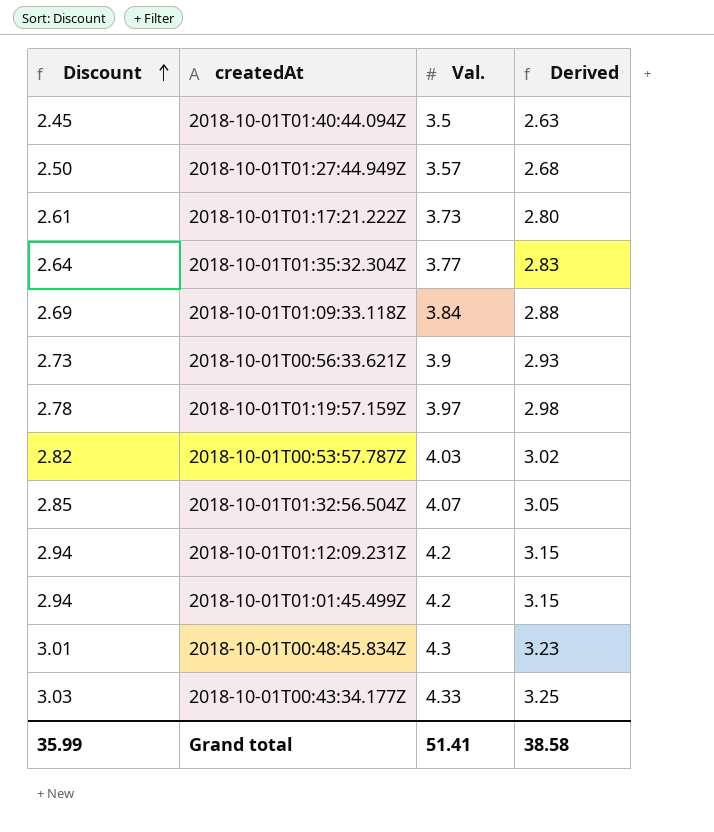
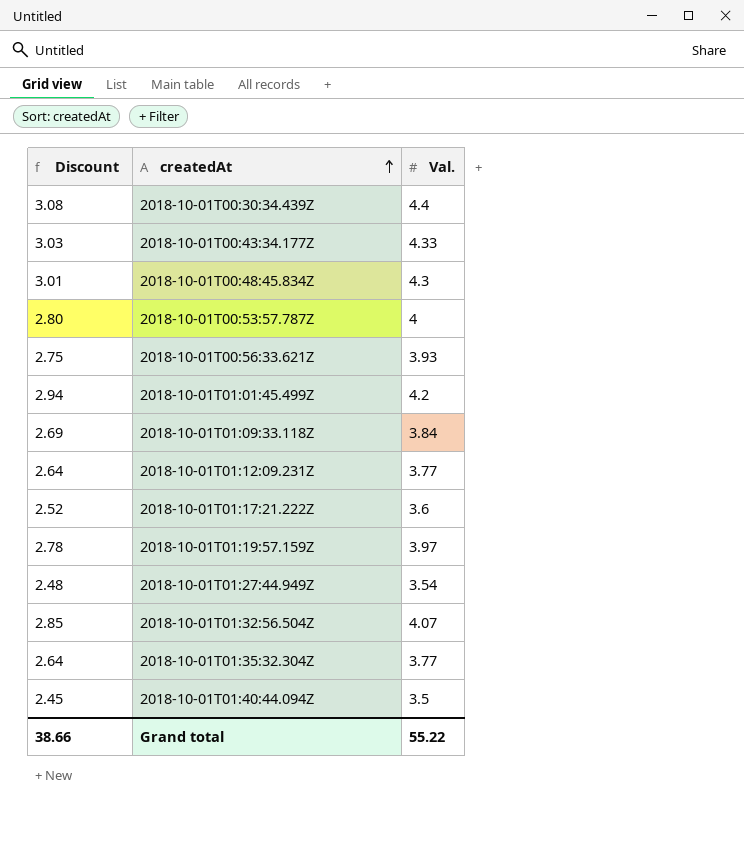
row order: Discount ascending -> createdAt ascending
column Derived | formula: [Val.] * 0.75 -> none
row 2018-10-01T00:30:34.439Z: none -> 3.08 | 4.4
2018-10-01T00:53:57.787Z | Discount: 2.82 -> 2.80
2018-10-01T00:53:57.787Z | Val.: 4.03 -> 4
2018-10-01T00:56:33.621Z | Discount: 2.73 -> 2.75
2018-10-01T00:56:33.621Z | Val.: 3.9 -> 3.93
2018-10-01T01:12:09.231Z | Discount: 2.94 -> 2.64
2018-10-01T01:12:09.231Z | Val.: 4.2 -> 3.77
2018-10-01T01:17:21.222Z | Discount: 2.61 -> 2.52
2018-10-01T01:17:21.222Z | Val.: 3.73 -> 3.6
2018-10-01T01:27:44.949Z | Discount: 2.50 -> 2.48
2018-10-01T01:27:44.949Z | Val.: 3.57 -> 3.54
Grand total | Discount: 35.99 -> 38.66
Grand total | Val.: 51.41 -> 55.22

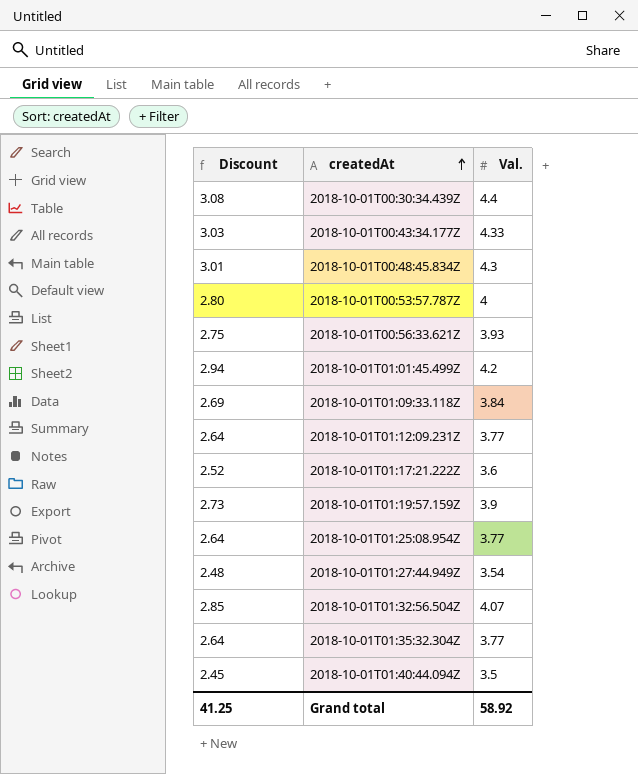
2018-10-01T01:19:57.159Z | Discount: 2.78 -> 2.73
2018-10-01T01:19:57.159Z | Val.: 3.97 -> 3.9
row 2018-10-01T01:25:08.954Z: none -> 2.64 | 3.77
Grand total | Discount: 38.66 -> 41.25
Grand total | Val.: 55.22 -> 58.92

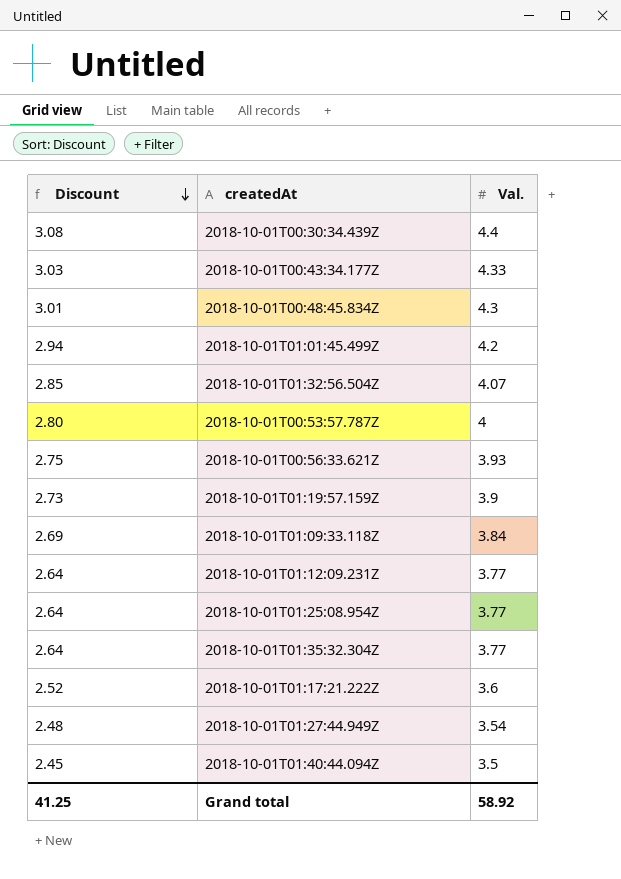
row order: createdAt ascending -> Discount descending

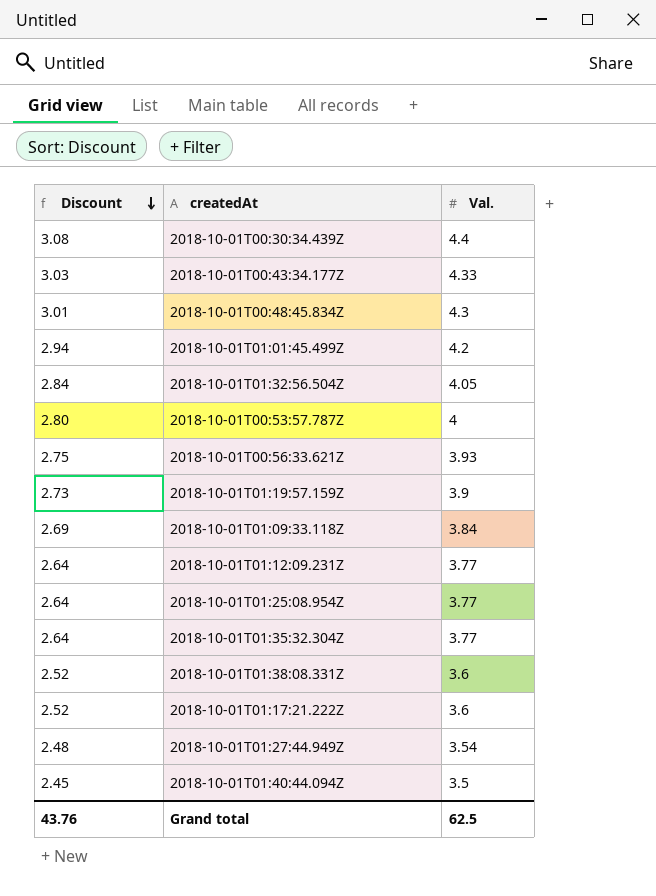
2018-10-01T01:32:56.504Z | Discount: 2.85 -> 2.84
2018-10-01T01:32:56.504Z | Val.: 4.07 -> 4.05
row 2018-10-01T01:38:08.331Z: none -> 2.52 | 3.6
Grand total | Discount: 41.25 -> 43.76
Grand total | Val.: 58.92 -> 62.5

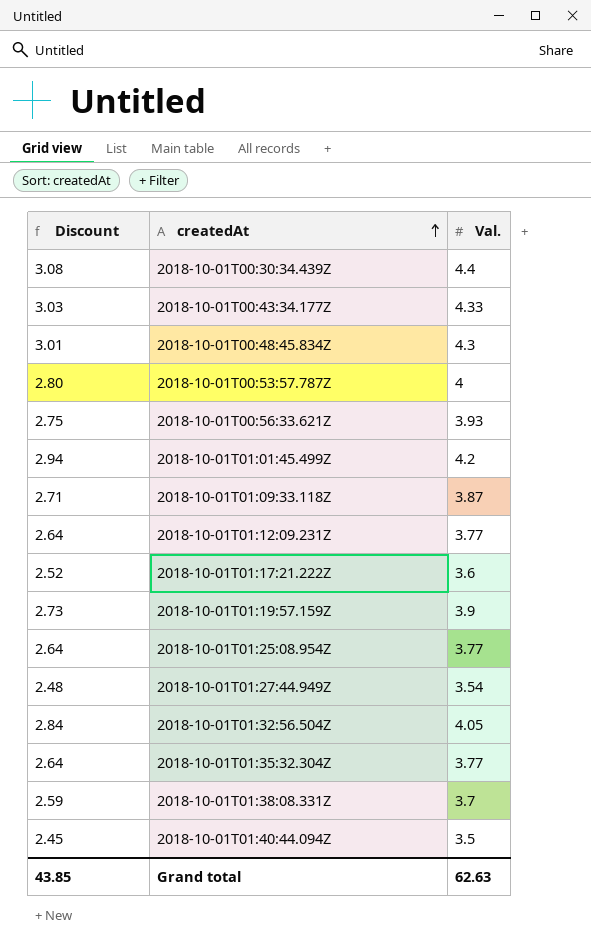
row order: Discount descending -> createdAt ascending
2018-10-01T01:09:33.118Z | Discount: 2.69 -> 2.71
2018-10-01T01:09:33.118Z | Val.: 3.84 -> 3.87
2018-10-01T01:38:08.331Z | Discount: 2.52 -> 2.59
2018-10-01T01:38:08.331Z | Val.: 3.6 -> 3.7
Grand total | Discount: 43.76 -> 43.85
Grand total | Val.: 62.5 -> 62.63

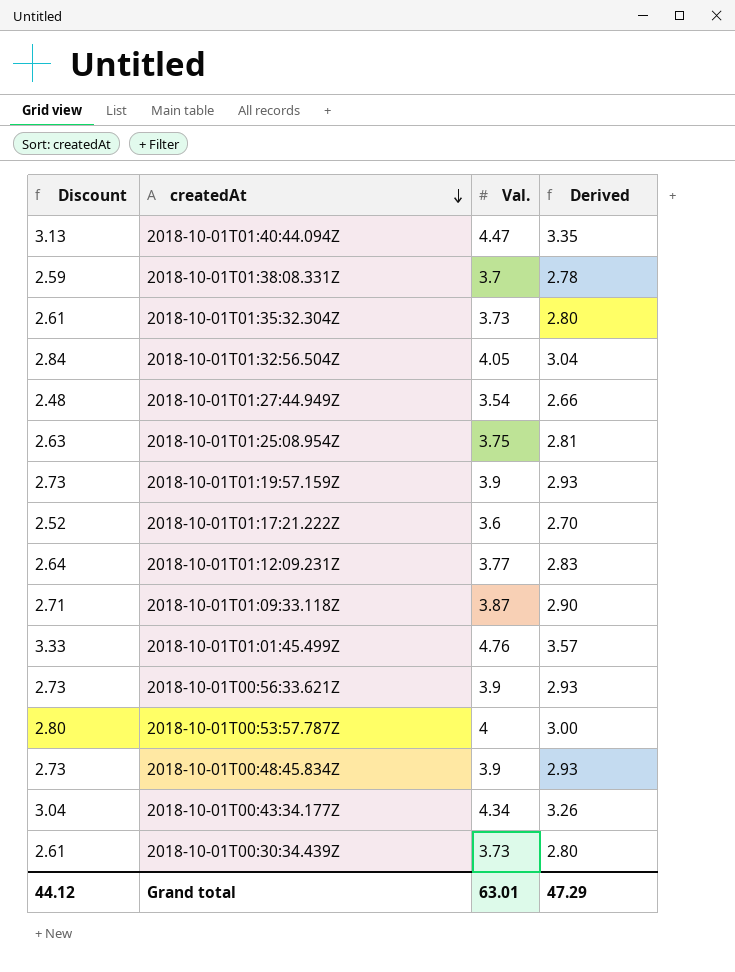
row order: createdAt ascending -> createdAt descending
column Derived | formula: none -> [Val.] * 0.75
2018-10-01T01:40:44.094Z | Discount: 2.45 -> 3.13
2018-10-01T01:40:44.094Z | Val.: 3.5 -> 4.47
2018-10-01T01:35:32.304Z | Discount: 2.64 -> 2.61
2018-10-01T01:35:32.304Z | Val.: 3.77 -> 3.73
2018-10-01T01:25:08.954Z | Discount: 2.64 -> 2.63
2018-10-01T01:25:08.954Z | Val.: 3.77 -> 3.75
2018-10-01T01:01:45.499Z | Discount: 2.94 -> 3.33
2018-10-01T01:01:45.499Z | Val.: 4.2 -> 4.76
2018-10-01T00:56:33.621Z | Discount: 2.75 -> 2.73
2018-10-01T00:56:33.621Z | Val.: 3.93 -> 3.9
2018-10-01T00:48:45.834Z | Discount: 3.01 -> 2.73
2018-10-01T00:48:45.834Z | Val.: 4.3 -> 3.9
2018-10-01T00:43:34.177Z | Discount: 3.03 -> 3.04
2018-10-01T00:43:34.177Z | Val.: 4.33 -> 4.34
2018-10-01T00:30:34.439Z | Discount: 3.08 -> 2.61
2018-10-01T00:30:34.439Z | Val.: 4.4 -> 3.73
Grand total | Discount: 43.85 -> 44.12
Grand total | Val.: 62.63 -> 63.01

